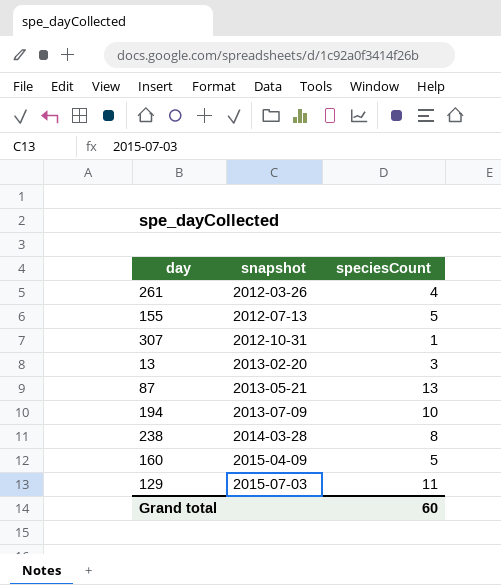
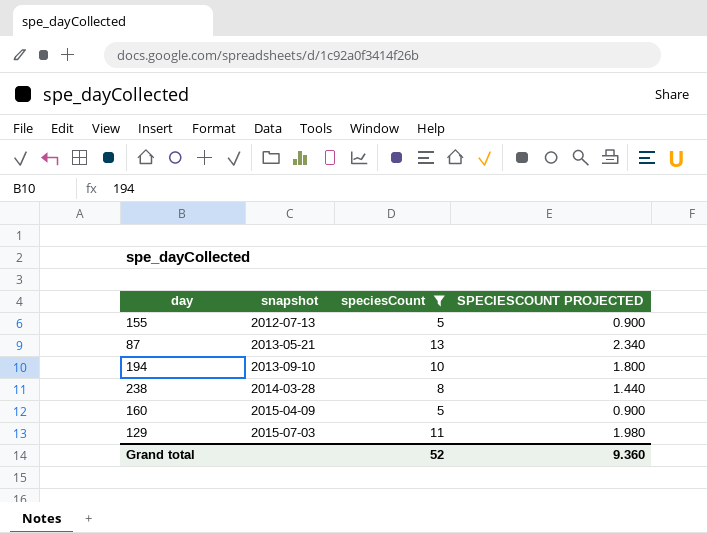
filter: none -> speciesCount >= 5
column SPECIESCOUNT PROJECTED | formula: none -> [speciesCount] * 0.18
194 | snapshot: 2013-07-09 -> 2013-09-10
Grand total | speciesCount: 60 -> 52

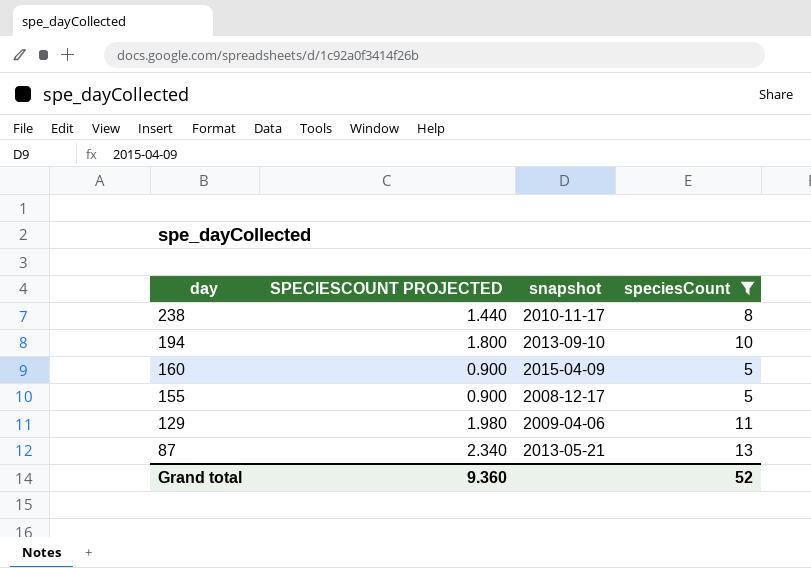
row order: snapshot ascending -> day descending
column SPECIESCOUNT PROJECTED | position: 4 -> 2
238 | snapshot: 2014-03-28 -> 2010-11-17
155 | snapshot: 2012-07-13 -> 2008-12-17
129 | snapshot: 2015-07-03 -> 2009-04-06

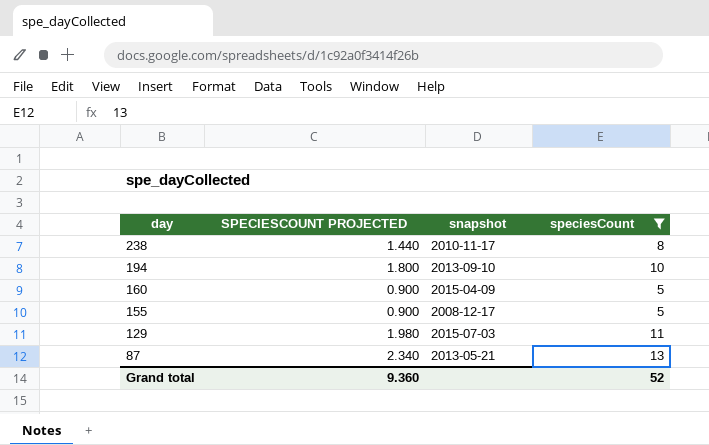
129 | snapshot: 2009-04-06 -> 2015-07-03

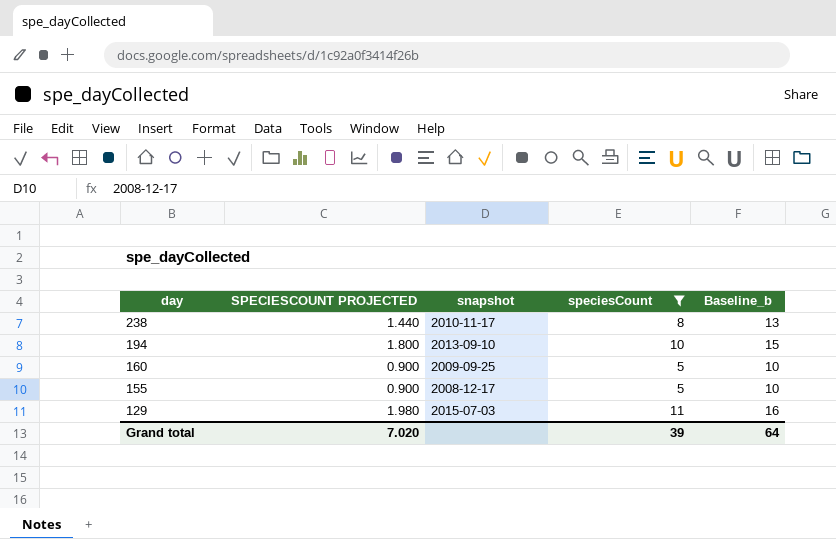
column Baseline_b | formula: none -> [speciesCount] + 5
row 87: 2.340 | 2013-05-21 | 13 -> none
160 | snapshot: 2015-04-09 -> 2009-09-25
Grand total | SPECIESCOUNT PROJECTED: 9.360 -> 7.020
Grand total | speciesCount: 52 -> 39

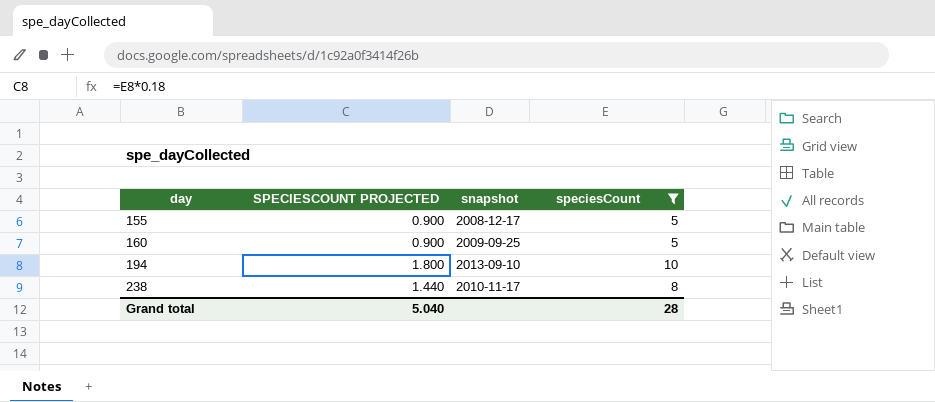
row order: day descending -> day ascending
column Baseline_b | formula: [speciesCount] + 5 -> none
row 129: 1.980 | 2015-07-03 | 11 | 16 -> none
Grand total | SPECIESCOUNT PROJECTED: 7.020 -> 5.040
Grand total | speciesCount: 39 -> 28

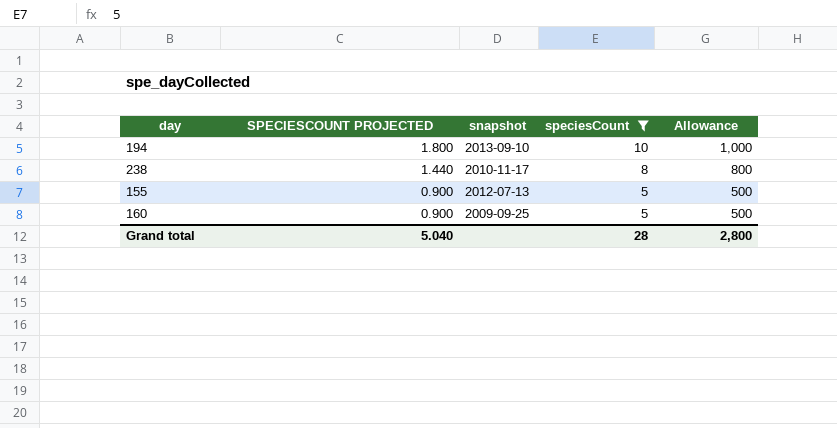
row order: day ascending -> SPECIESCOUNT PROJECTED descending
column Allowance | formula: none -> [speciesCount] * 100
155 | snapshot: 2008-12-17 -> 2012-07-13

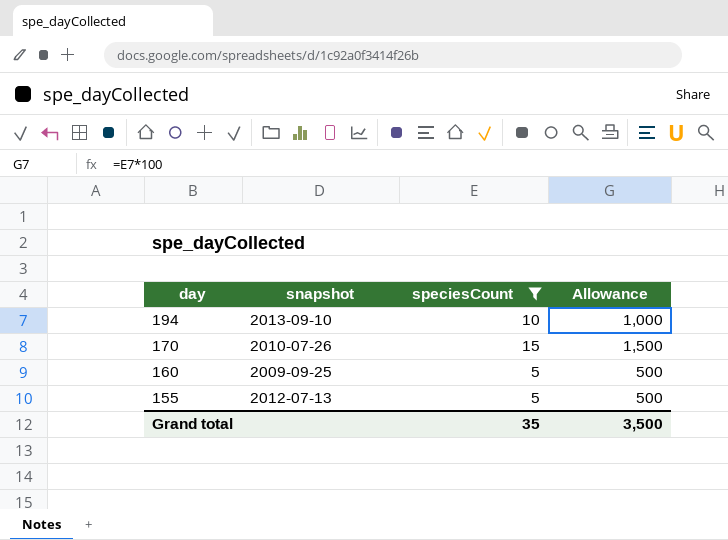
row order: SPECIESCOUNT PROJECTED descending -> day descending
column SPECIESCOUNT PROJECTED | formula: [speciesCount] * 0.18 -> none
row 238: 1.440 | 2010-11-17 | 8 | 800 -> none
row 170: none -> 2010-07-26 | 15 | 1,500
Grand total | speciesCount: 28 -> 35
Grand total | Allowance: 2,800 -> 3,500

